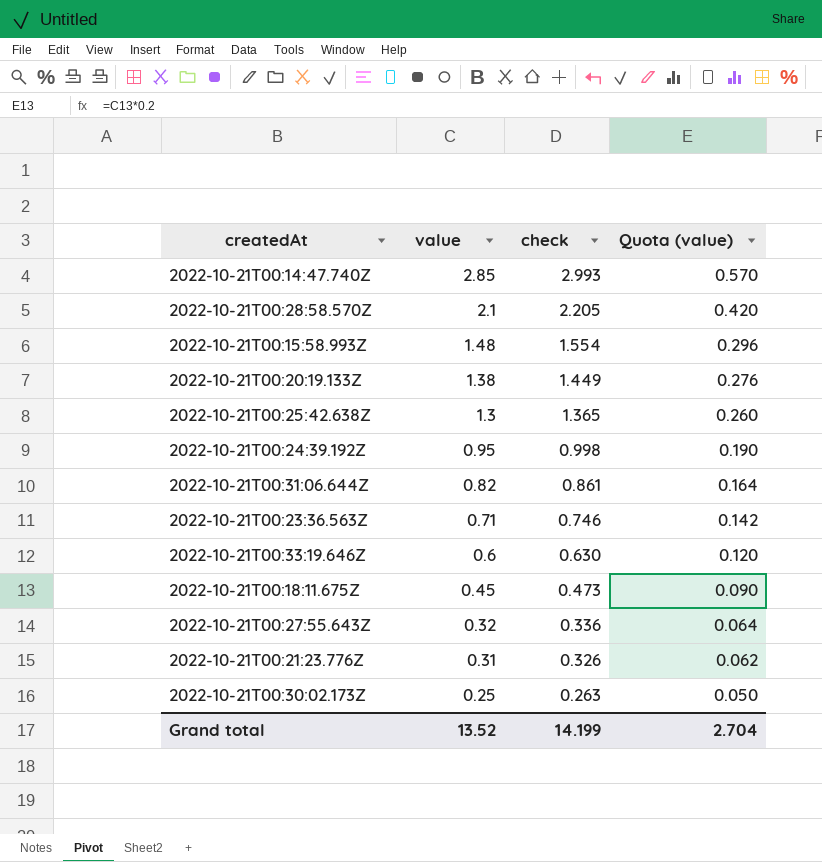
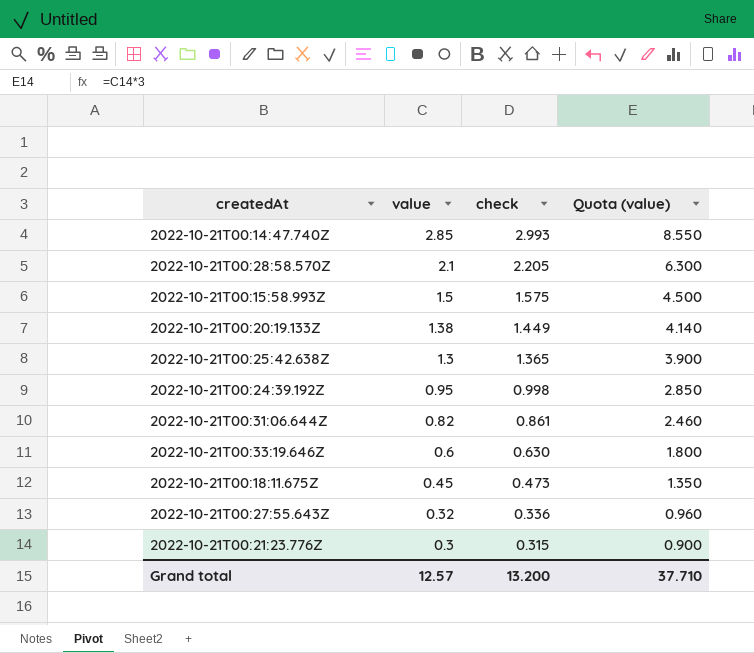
column Quota (value) | formula: [value] * 0.2 -> [value] * 3
row 2022-10-21T00:23:36.563Z: 0.71 | 0.746 | 0.142 -> none
row 2022-10-21T00:30:02.173Z: 0.25 | 0.263 | 0.050 -> none
2022-10-21T00:15:58.993Z | value: 1.48 -> 1.5
2022-10-21T00:15:58.993Z | check: 1.554 -> 1.575
2022-10-21T00:21:23.776Z | value: 0.31 -> 0.3
2022-10-21T00:21:23.776Z | check: 0.326 -> 0.315
Grand total | value: 13.52 -> 12.57
Grand total | check: 14.199 -> 13.200
Grand total | Quota (value): 2.704 -> 37.710

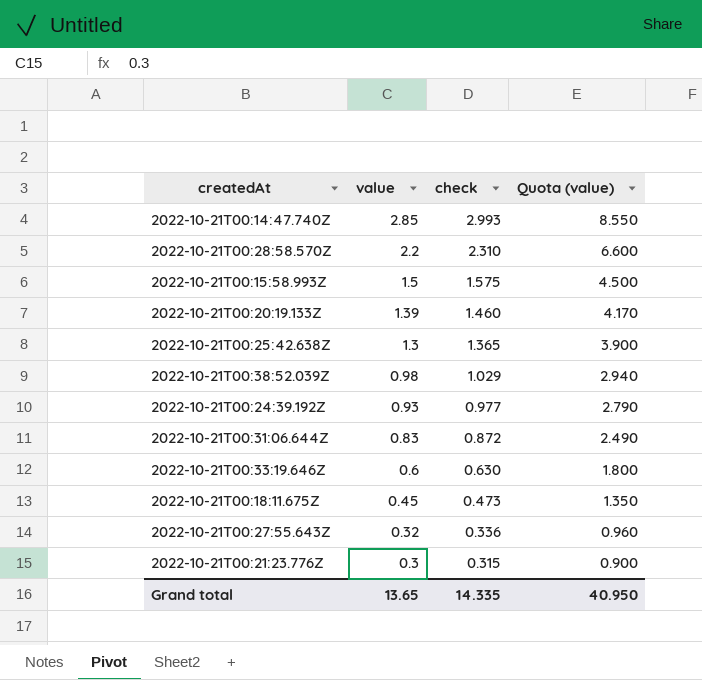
2022-10-21T00:28:58.570Z | value: 2.1 -> 2.2
2022-10-21T00:28:58.570Z | check: 2.205 -> 2.310
2022-10-21T00:28:58.570Z | Quota (value): 6.300 -> 6.600
2022-10-21T00:20:19.133Z | value: 1.38 -> 1.39
2022-10-21T00:20:19.133Z | check: 1.449 -> 1.460
2022-10-21T00:20:19.133Z | Quota (value): 4.140 -> 4.170
row 2022-10-21T00:38:52.039Z: none -> 0.98 | 1.029 | 2.940
2022-10-21T00:24:39.192Z | value: 0.95 -> 0.93
2022-10-21T00:24:39.192Z | check: 0.998 -> 0.977
2022-10-21T00:24:39.192Z | Quota (value): 2.850 -> 2.790
2022-10-21T00:31:06.644Z | value: 0.82 -> 0.83
2022-10-21T00:31:06.644Z | check: 0.861 -> 0.872
2022-10-21T00:31:06.644Z | Quota (value): 2.460 -> 2.490
Grand total | value: 12.57 -> 13.65
Grand total | check: 13.200 -> 14.335
Grand total | Quota (value): 37.710 -> 40.950

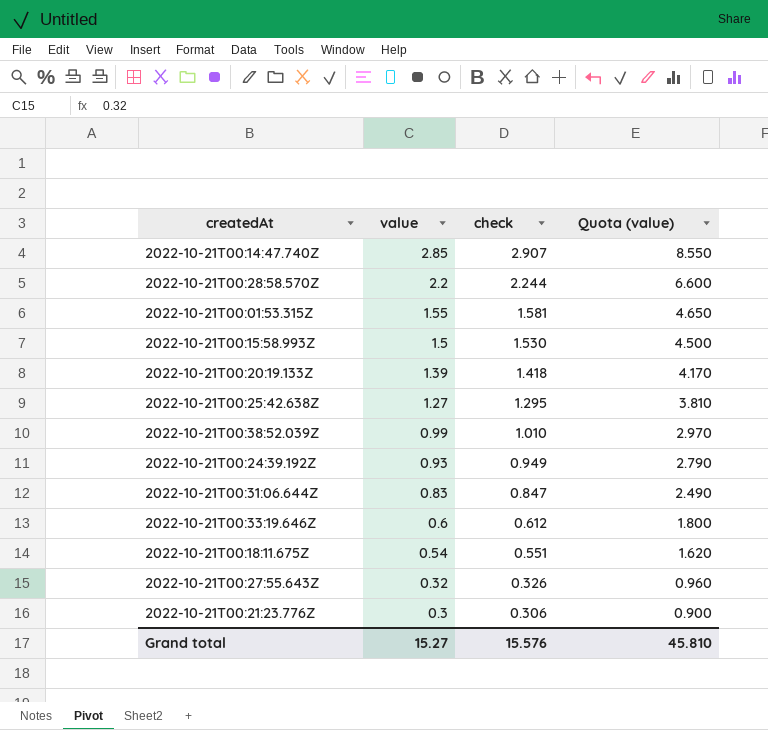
column check | formula: [value] * 1.05 -> [value] * 1.02
row 2022-10-21T00:01:53.315Z: none -> 1.55 | 1.581 | 4.650
2022-10-21T00:25:42.638Z | value: 1.3 -> 1.27
2022-10-21T00:25:42.638Z | Quota (value): 3.900 -> 3.810
2022-10-21T00:38:52.039Z | value: 0.98 -> 0.99
2022-10-21T00:38:52.039Z | Quota (value): 2.940 -> 2.970
2022-10-21T00:18:11.675Z | value: 0.45 -> 0.54
2022-10-21T00:18:11.675Z | Quota (value): 1.350 -> 1.620
Grand total | value: 13.65 -> 15.27
Grand total | check: 14.335 -> 15.576
Grand total | Quota (value): 40.950 -> 45.810

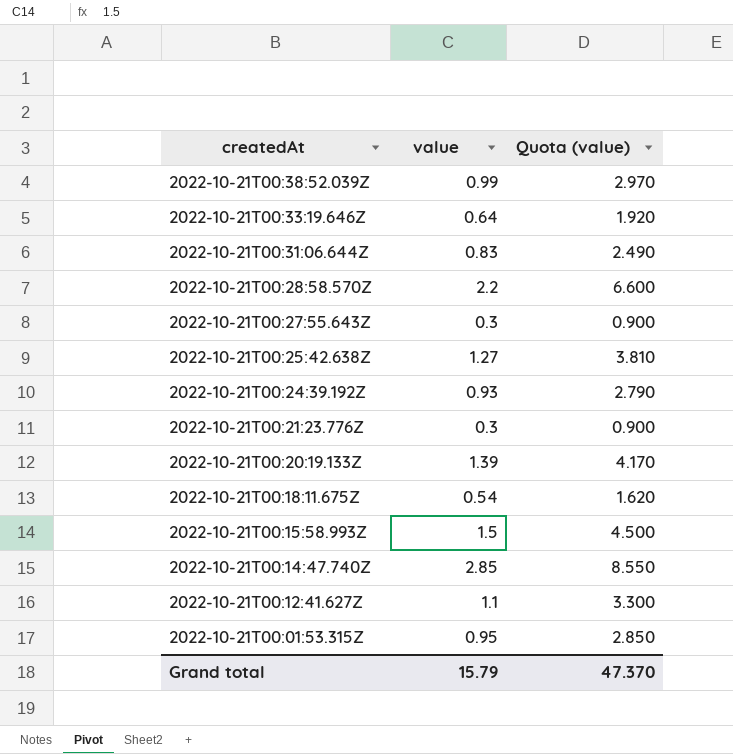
row order: value descending -> createdAt descending
column check | formula: [value] * 1.02 -> none
2022-10-21T00:33:19.646Z | value: 0.6 -> 0.64
2022-10-21T00:33:19.646Z | Quota (value): 1.800 -> 1.920
2022-10-21T00:27:55.643Z | value: 0.32 -> 0.3
2022-10-21T00:27:55.643Z | Quota (value): 0.960 -> 0.900
row 2022-10-21T00:12:41.627Z: none -> 1.1 | 3.300
2022-10-21T00:01:53.315Z | value: 1.55 -> 0.95
2022-10-21T00:01:53.315Z | Quota (value): 4.650 -> 2.850
Grand total | value: 15.27 -> 15.79
Grand total | Quota (value): 45.810 -> 47.370

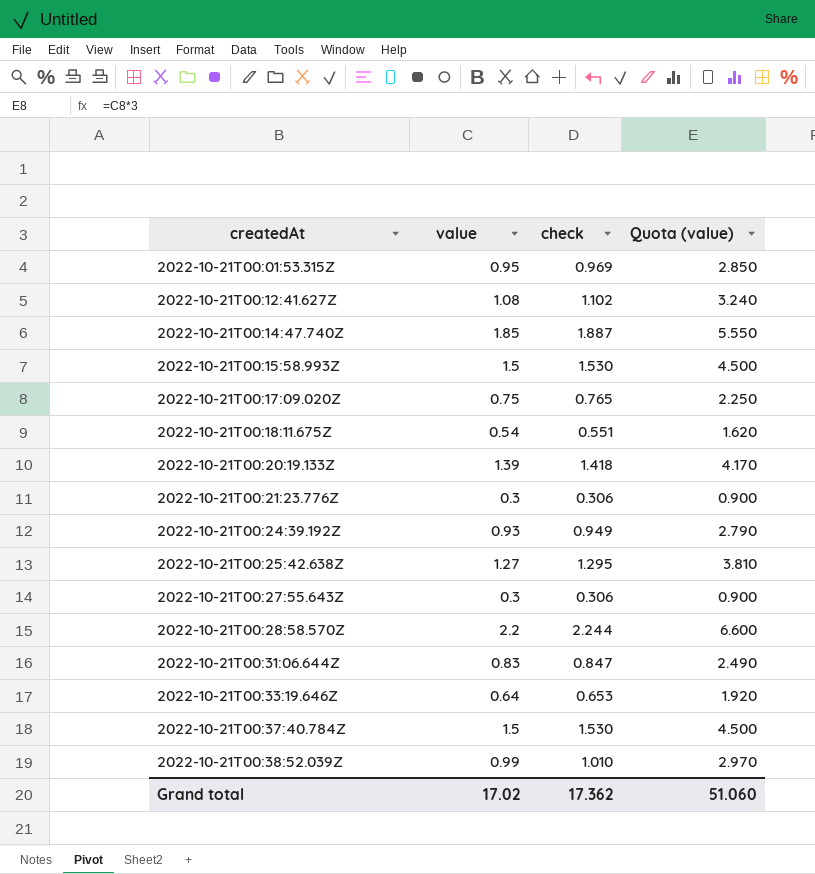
row order: createdAt descending -> createdAt ascending
column check | formula: none -> [value] * 1.02
2022-10-21T00:12:41.627Z | value: 1.1 -> 1.08
2022-10-21T00:12:41.627Z | Quota (value): 3.300 -> 3.240
2022-10-21T00:14:47.740Z | value: 2.85 -> 1.85
2022-10-21T00:14:47.740Z | Quota (value): 8.550 -> 5.550
row 2022-10-21T00:17:09.020Z: none -> 0.75 | 0.765 | 2.250
row 2022-10-21T00:37:40.784Z: none -> 1.5 | 1.530 | 4.500
Grand total | value: 15.79 -> 17.02
Grand total | Quota (value): 47.370 -> 51.060

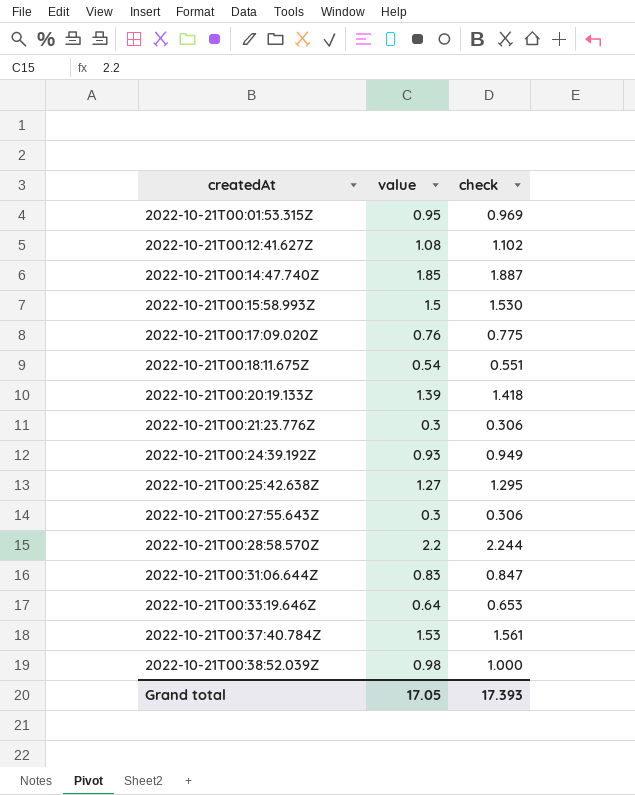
column Quota (value) | formula: [value] * 3 -> none
2022-10-21T00:17:09.020Z | value: 0.75 -> 0.76
2022-10-21T00:17:09.020Z | check: 0.765 -> 0.775
2022-10-21T00:37:40.784Z | value: 1.5 -> 1.53
2022-10-21T00:37:40.784Z | check: 1.530 -> 1.561
2022-10-21T00:38:52.039Z | value: 0.99 -> 0.98
2022-10-21T00:38:52.039Z | check: 1.010 -> 1.000
Grand total | value: 17.02 -> 17.05
Grand total | check: 17.362 -> 17.393

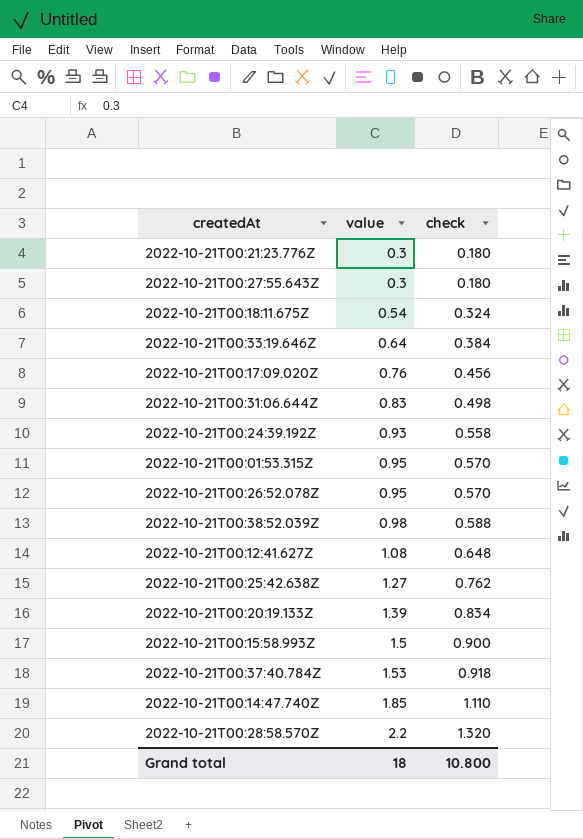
row order: createdAt ascending -> value ascending
column check | formula: [value] * 1.02 -> [value] * 0.6
row 2022-10-21T00:26:52.078Z: none -> 0.95 | 0.570
Grand total | value: 17.05 -> 18
Grand total | check: 17.393 -> 10.800

